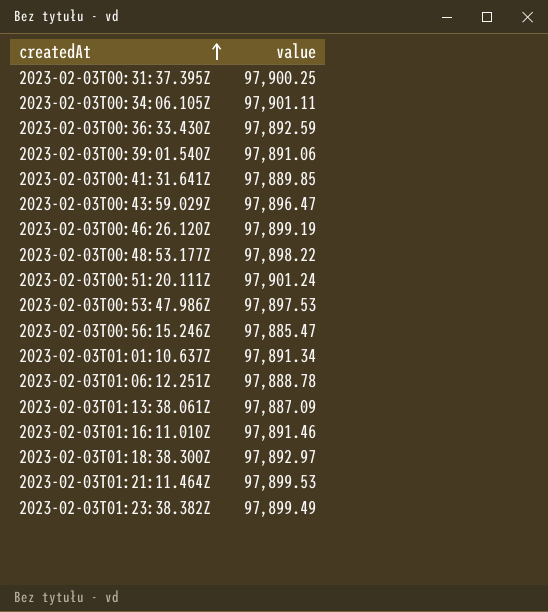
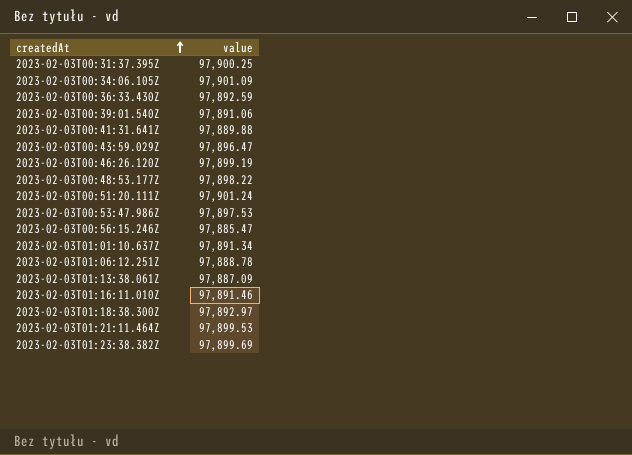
2023-02-03T00:34:06.105Z | value: 97,901.11 -> 97,901.09
2023-02-03T00:41:31.641Z | value: 97,889.85 -> 97,889.88
2023-02-03T01:23:38.382Z | value: 97,899.49 -> 97,899.69

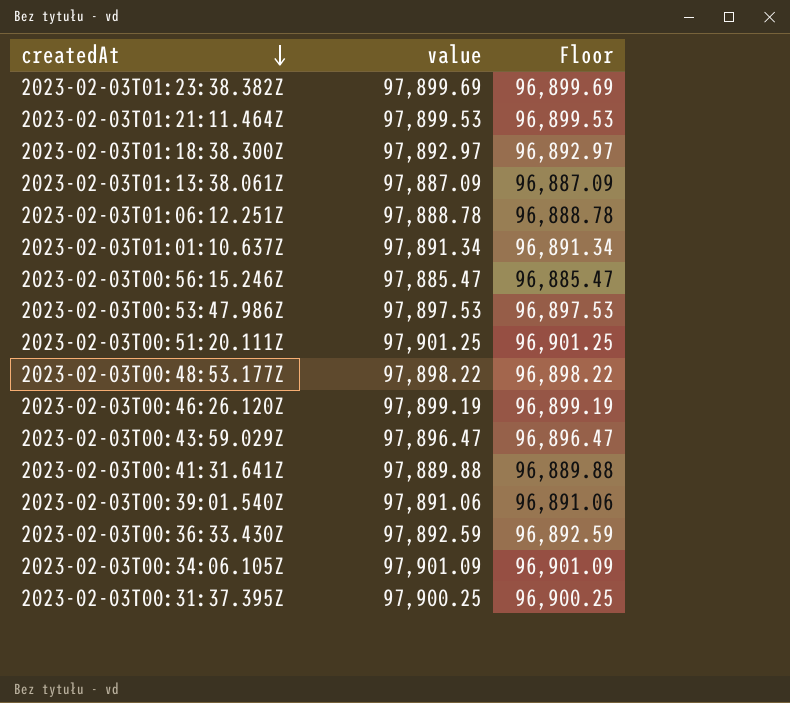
row order: createdAt ascending -> createdAt descending
column Floor | formula: none -> [value] - 1000
row 2023-02-03T01:16:11.010Z: 97,891.46 -> none
2023-02-03T00:51:20.111Z | value: 97,901.24 -> 97,901.25

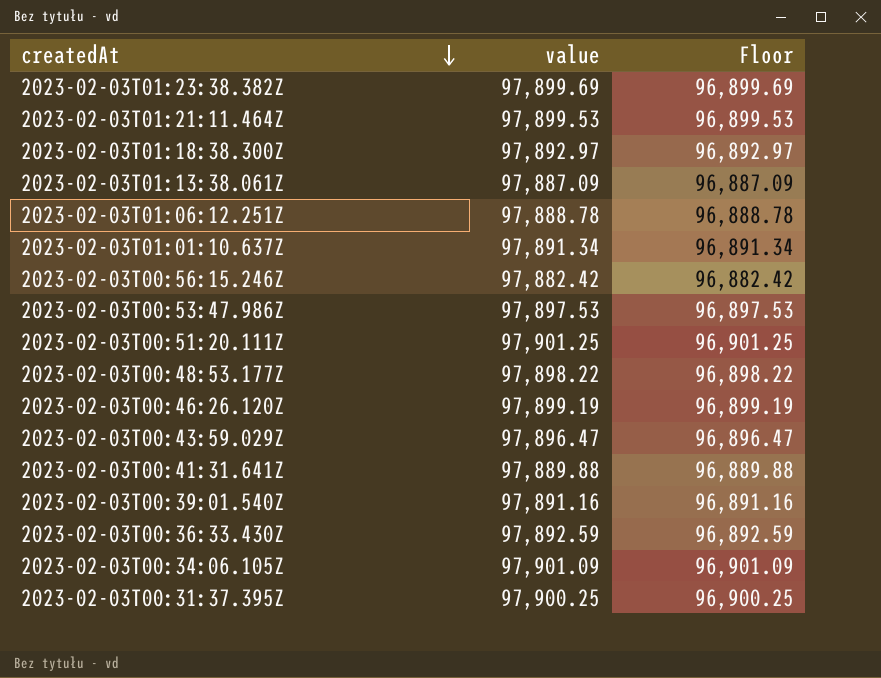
2023-02-03T00:56:15.246Z | value: 97,885.47 -> 97,882.42
2023-02-03T00:56:15.246Z | Floor: 96,885.47 -> 96,882.42
2023-02-03T00:39:01.540Z | value: 97,891.06 -> 97,891.16
2023-02-03T00:39:01.540Z | Floor: 96,891.06 -> 96,891.16

